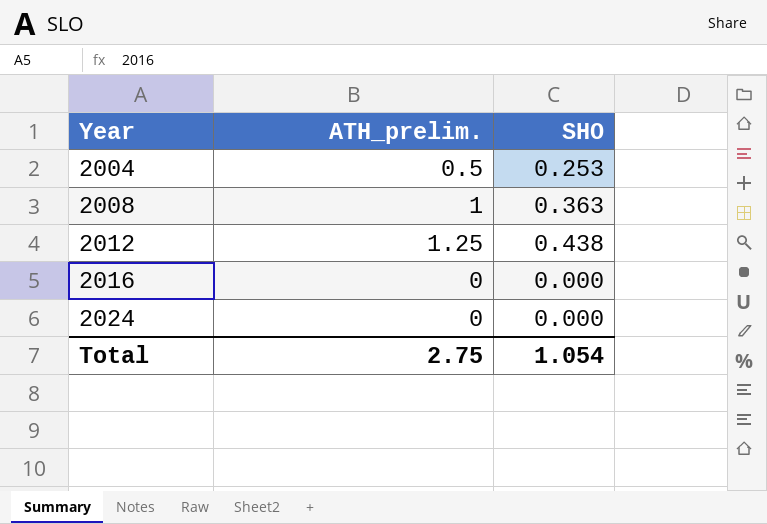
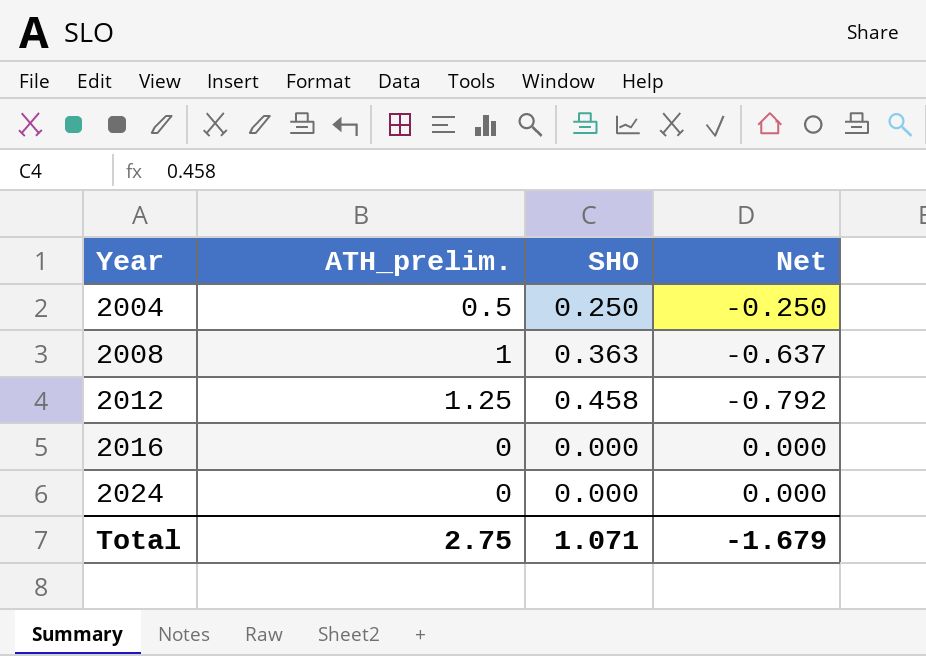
column Net | formula: none -> [SHO] - [ATH_prelim.]
2004 | SHO: 0.253 -> 0.250
2012 | SHO: 0.438 -> 0.458
Total | SHO: 1.054 -> 1.071

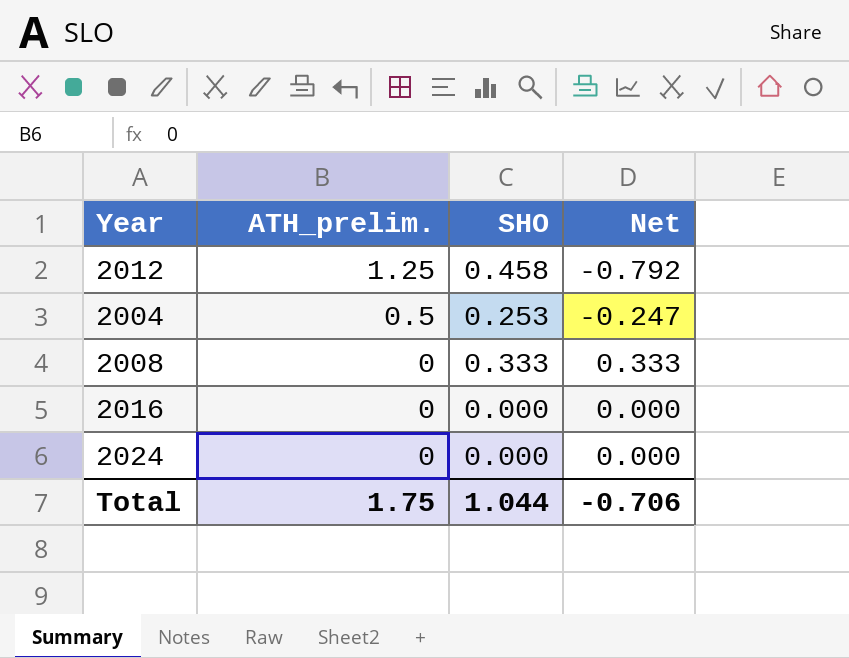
row order: Year ascending -> ATH_prelim. descending
2004 | SHO: 0.250 -> 0.253
2004 | Net: -0.250 -> -0.247
2008 | ATH_prelim.: 1 -> 0
2008 | SHO: 0.363 -> 0.333
2008 | Net: -0.637 -> 0.333
Total | ATH_prelim.: 2.75 -> 1.75
Total | SHO: 1.071 -> 1.044
Total | Net: -1.679 -> -0.706

